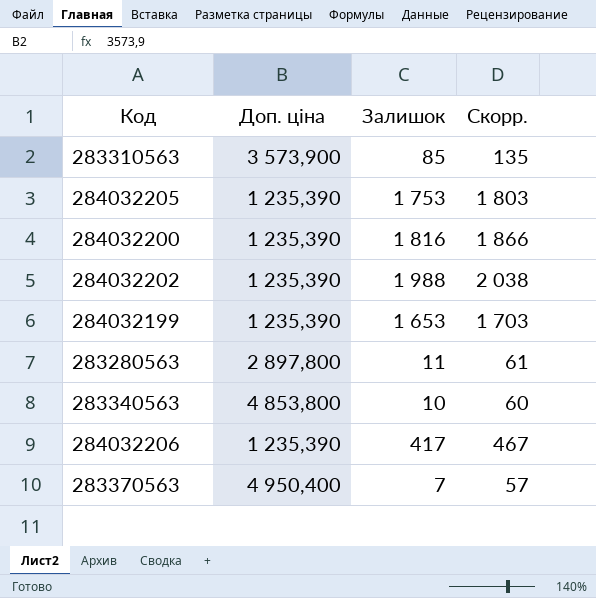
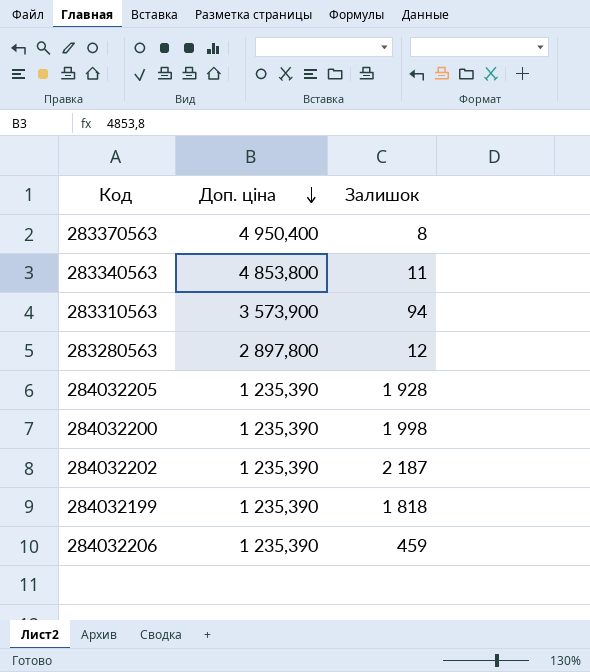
row order: none -> Доп. ціна descending
column Скорр. | formula: [Залишок] + 50 -> none
283370563 | Залишок: 7 -> 8
283340563 | Залишок: 10 -> 11
283310563 | Залишок: 85 -> 94
283280563 | Залишок: 11 -> 12
284032205 | Залишок: 1 753 -> 1 928
284032200 | Залишок: 1 816 -> 1 998
284032202 | Залишок: 1 988 -> 2 187
284032199 | Залишок: 1 653 -> 1 818
284032206 | Залишок: 417 -> 459

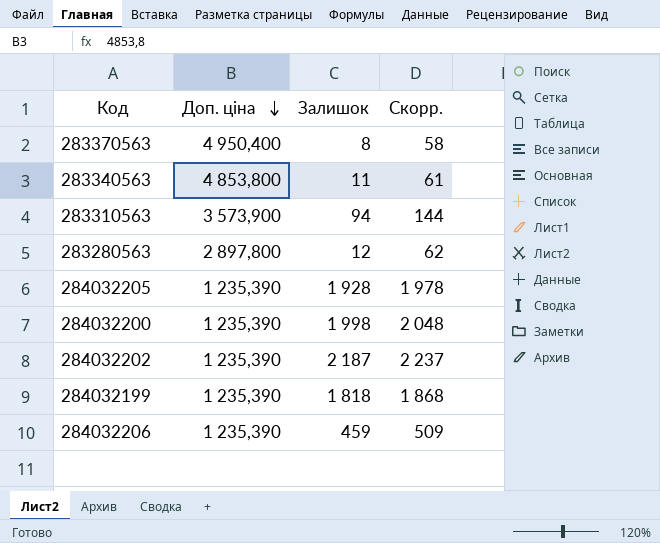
column Скорр. | formula: none -> [Залишок] + 50

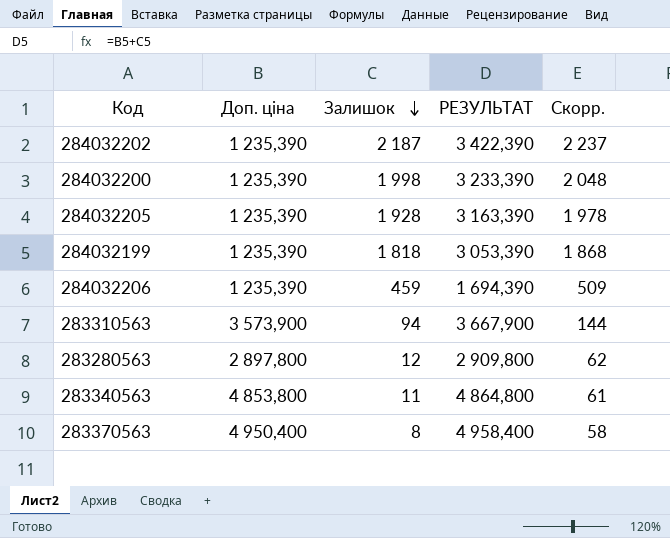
row order: Доп. ціна descending -> Залишок descending
column РЕЗУЛЬТАТ | formula: none -> [Доп. ціна] + [Залишок]

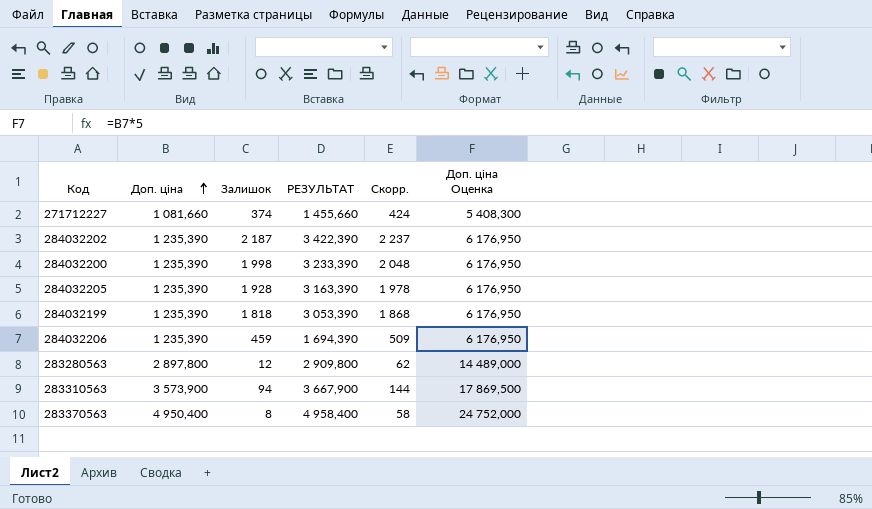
row order: Залишок descending -> Доп. ціна ascending
column Доп. ціна Оценка | formula: none -> [Доп. ціна] * 5
row 283340563: 4 853,800 | 11 | 4 864,800 | 61 -> none
row 271712227: none -> 1 081,660 | 374 | 1 455,660 | 424 | 5 408,300

